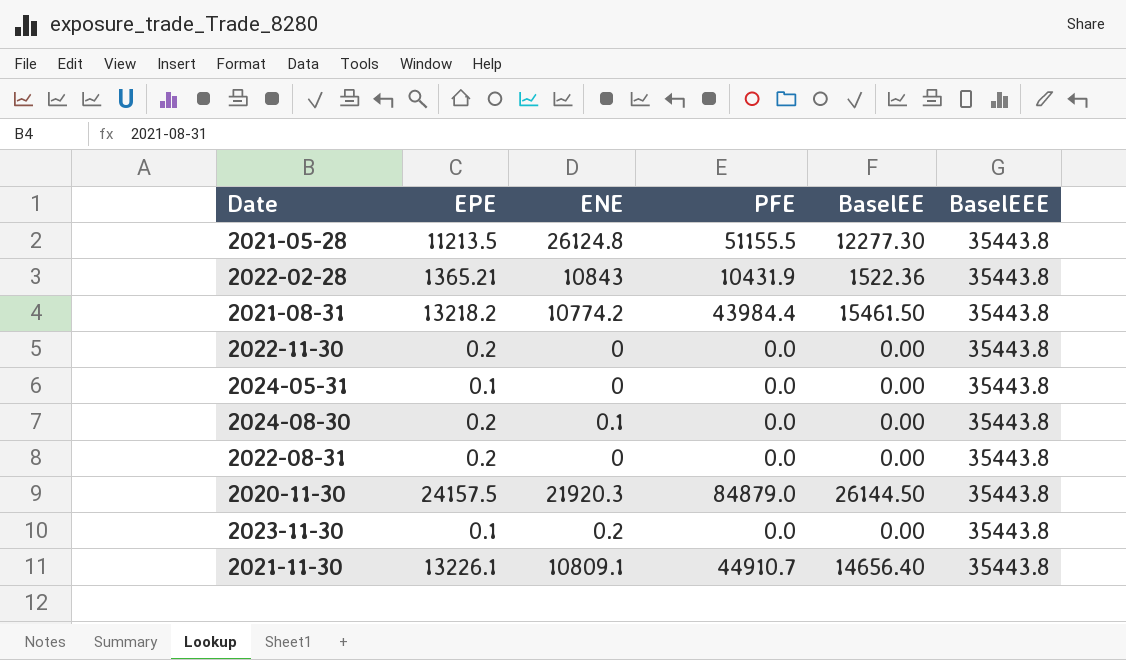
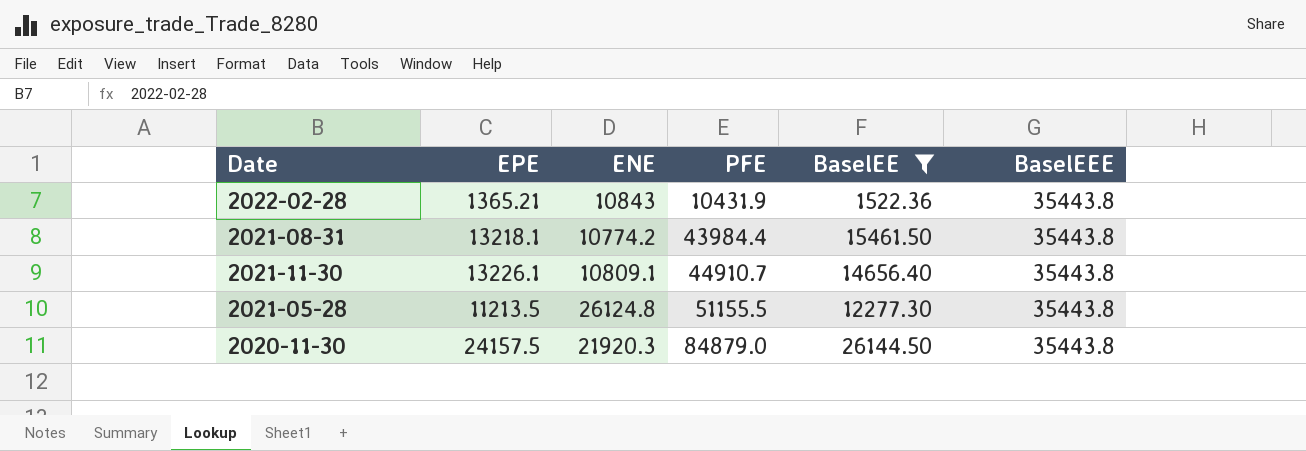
filter: none -> BaselEE != 0.00
row order: none -> PFE ascending
2021-08-31 | EPE: 13218.2 -> 13218.1

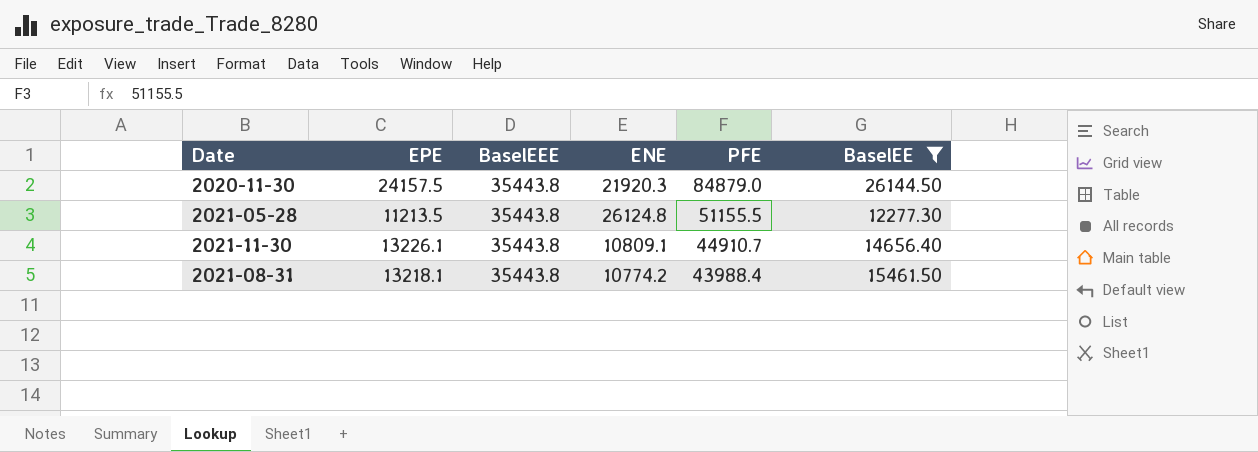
row order: PFE ascending -> PFE descending
column BaselEEE | position: 6 -> 3
row 2022-02-28: 1365.21 | 10843 | 10431.9 | 1522.36 | 35443.8 -> none
2021-08-31 | PFE: 43984.4 -> 43988.4

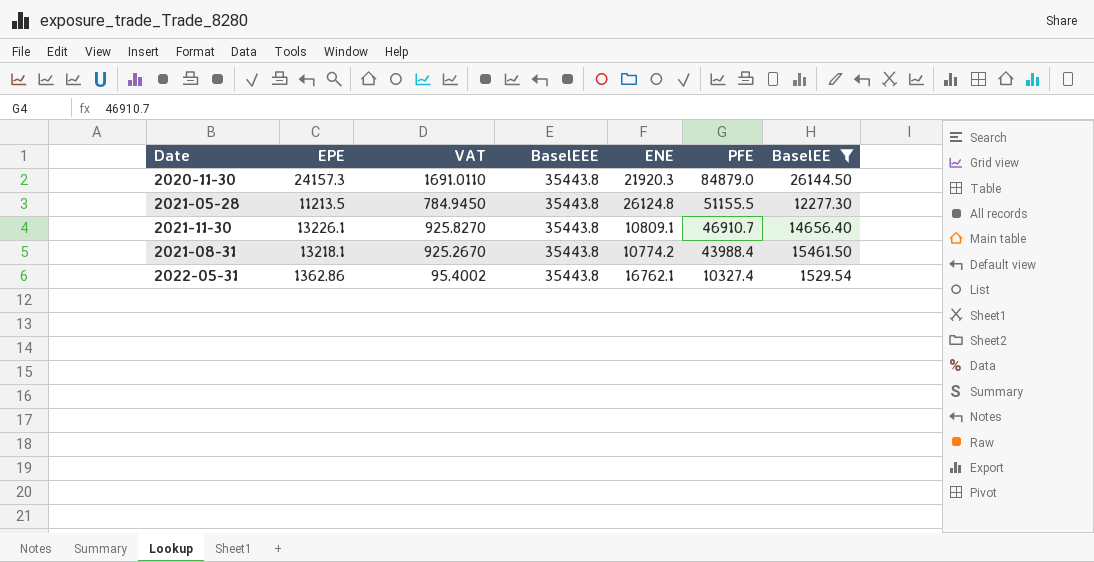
column VAT | formula: none -> [EPE] * 0.07
2020-11-30 | EPE: 24157.5 -> 24157.3
2021-11-30 | PFE: 44910.7 -> 46910.7
row 2022-05-31: none -> 1362.86 | 95.4002 | 35443.8 | 16762.1 | 10327.4 | 1529.54

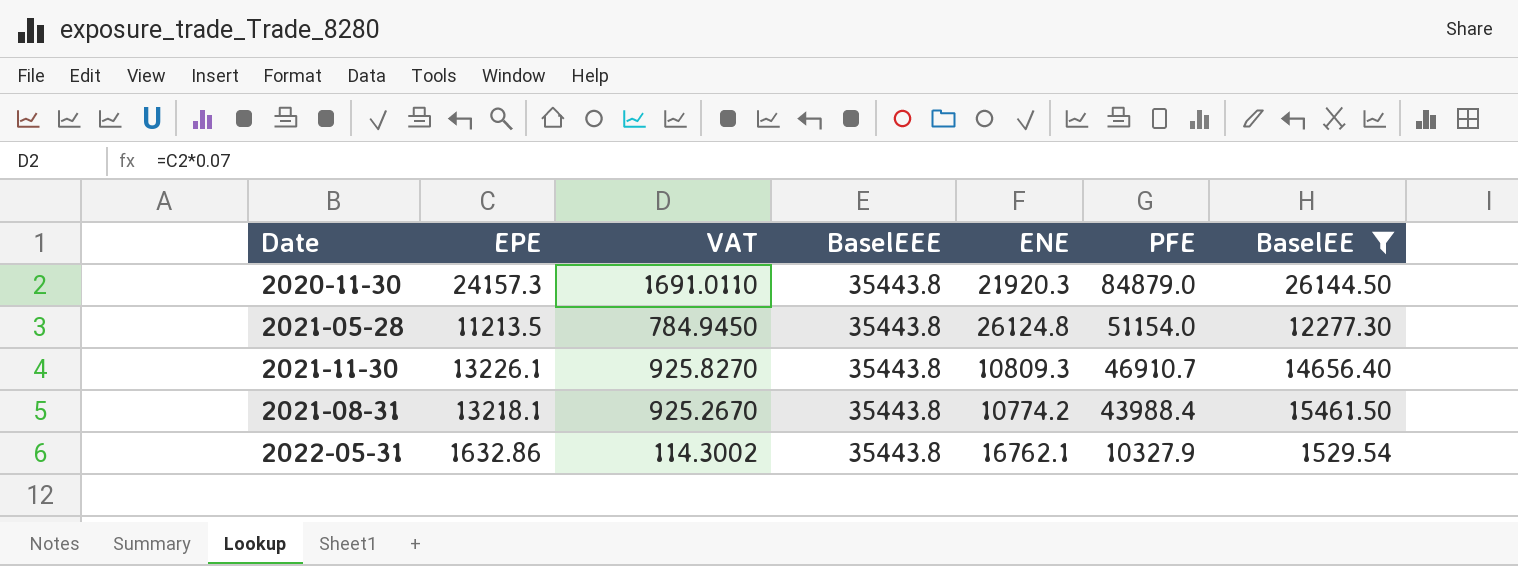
2021-05-28 | PFE: 51155.5 -> 51154.0
2021-11-30 | ENE: 10809.1 -> 10809.3
2022-05-31 | EPE: 1362.86 -> 1632.86
2022-05-31 | VAT: 95.4002 -> 114.3002
2022-05-31 | PFE: 10327.4 -> 10327.9

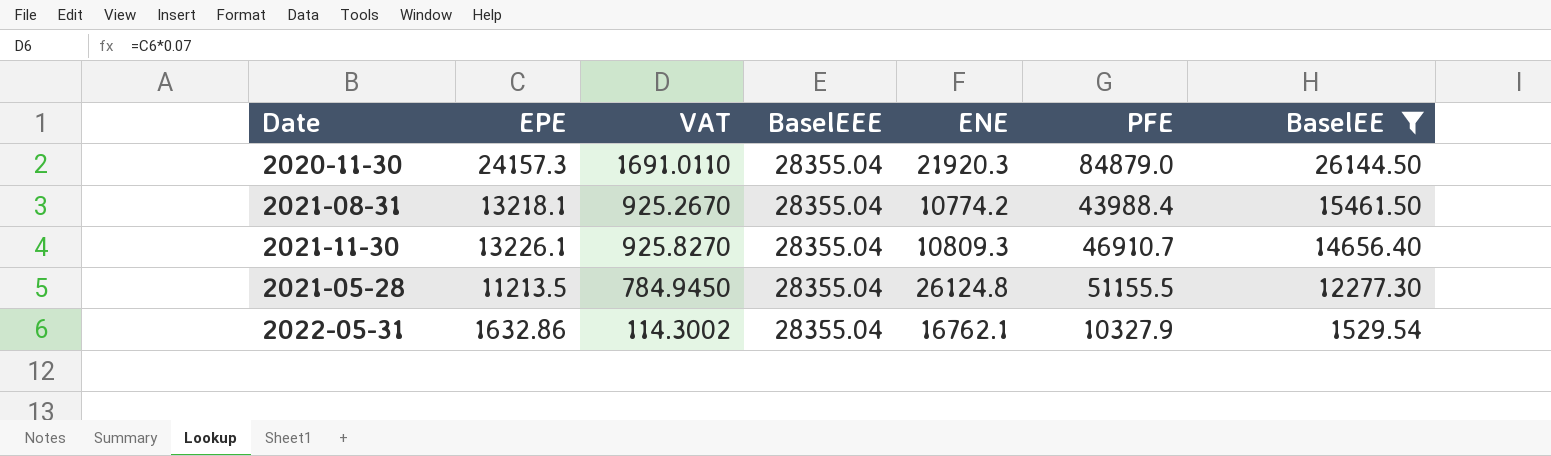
row order: PFE descending -> BaselEE descending
2020-11-30 | BaselEEE: 35443.8 -> 28355.04
2021-08-31 | BaselEEE: 35443.8 -> 28355.04
2021-11-30 | BaselEEE: 35443.8 -> 28355.04
2021-05-28 | BaselEEE: 35443.8 -> 28355.04
2021-05-28 | PFE: 51154.0 -> 51155.5
2022-05-31 | BaselEEE: 35443.8 -> 28355.04

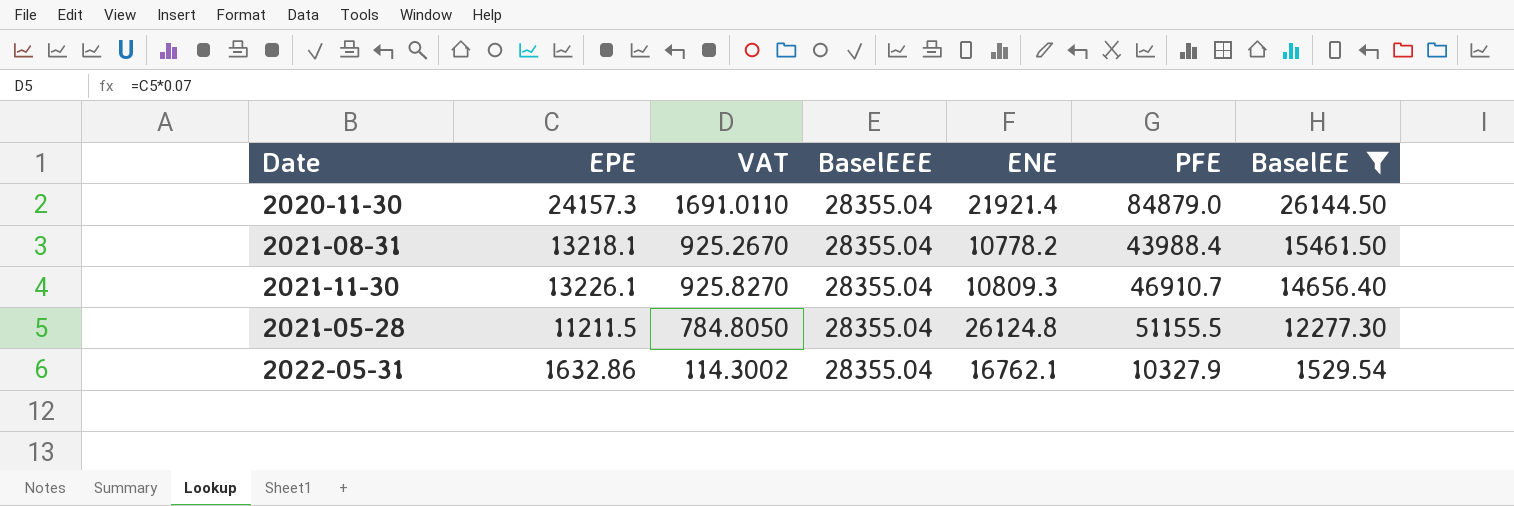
2020-11-30 | ENE: 21920.3 -> 21921.4
2021-08-31 | ENE: 10774.2 -> 10778.2
2021-05-28 | EPE: 11213.5 -> 11211.5
2021-05-28 | VAT: 784.9450 -> 784.8050

